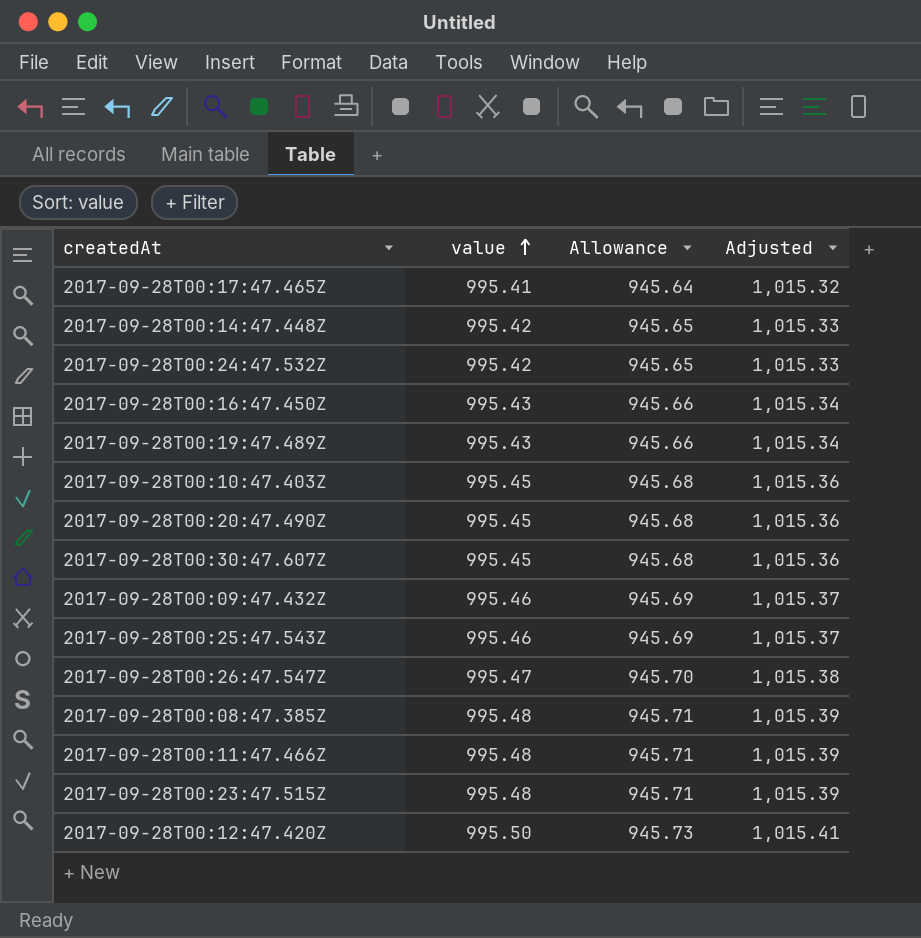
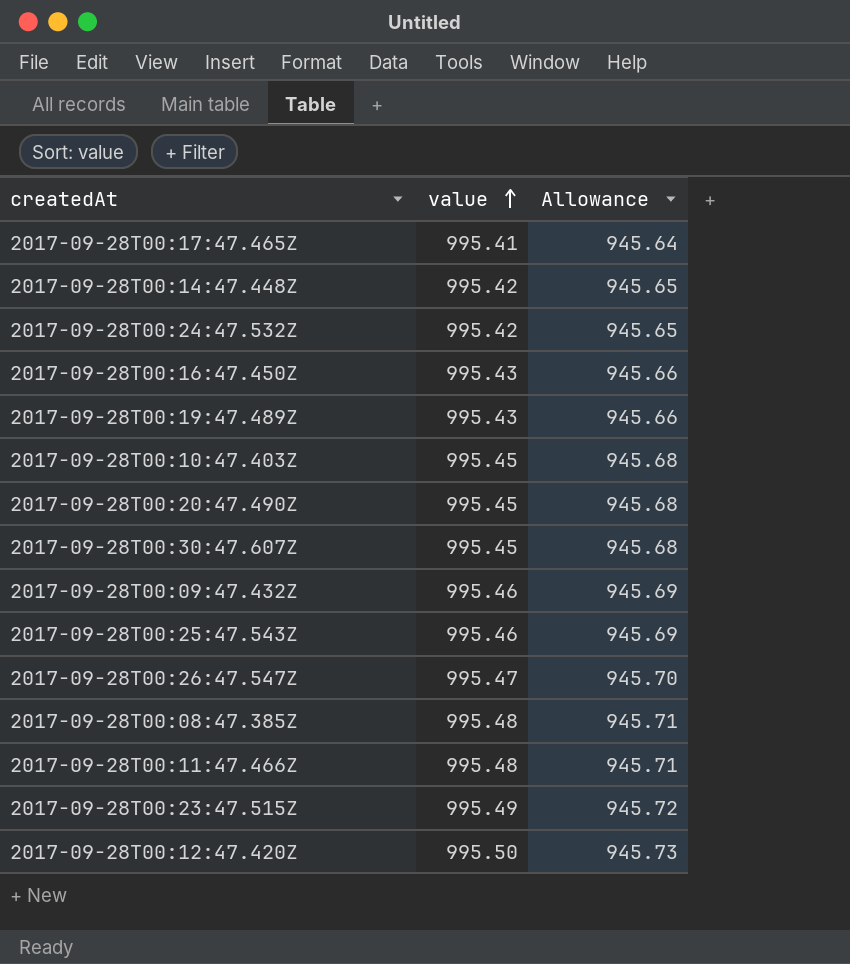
column Adjusted | formula: [value] * 1.02 -> none
2017-09-28T00:23:47.515Z | value: 995.48 -> 995.49
2017-09-28T00:23:47.515Z | Allowance: 945.71 -> 945.72

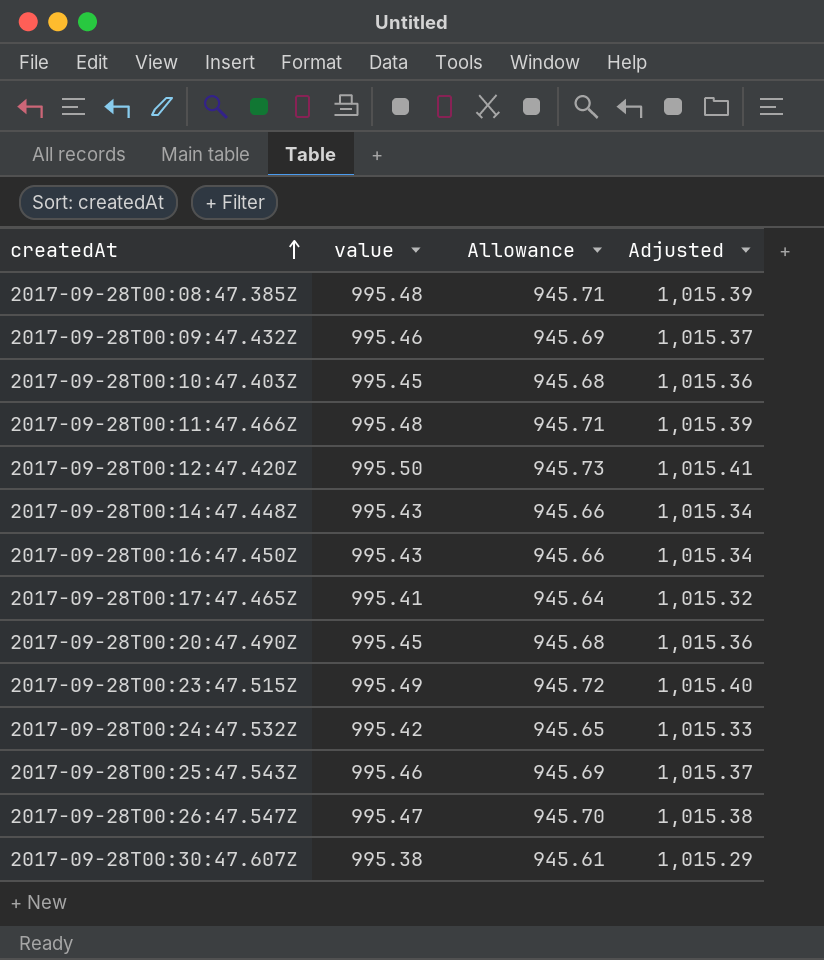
row order: value ascending -> createdAt ascending
column Adjusted | formula: none -> [value] * 1.02
row 2017-09-28T00:19:47.489Z: 995.43 | 945.66 -> none
2017-09-28T00:14:47.448Z | value: 995.42 -> 995.43
2017-09-28T00:14:47.448Z | Allowance: 945.65 -> 945.66
2017-09-28T00:30:47.607Z | value: 995.45 -> 995.38
2017-09-28T00:30:47.607Z | Allowance: 945.68 -> 945.61

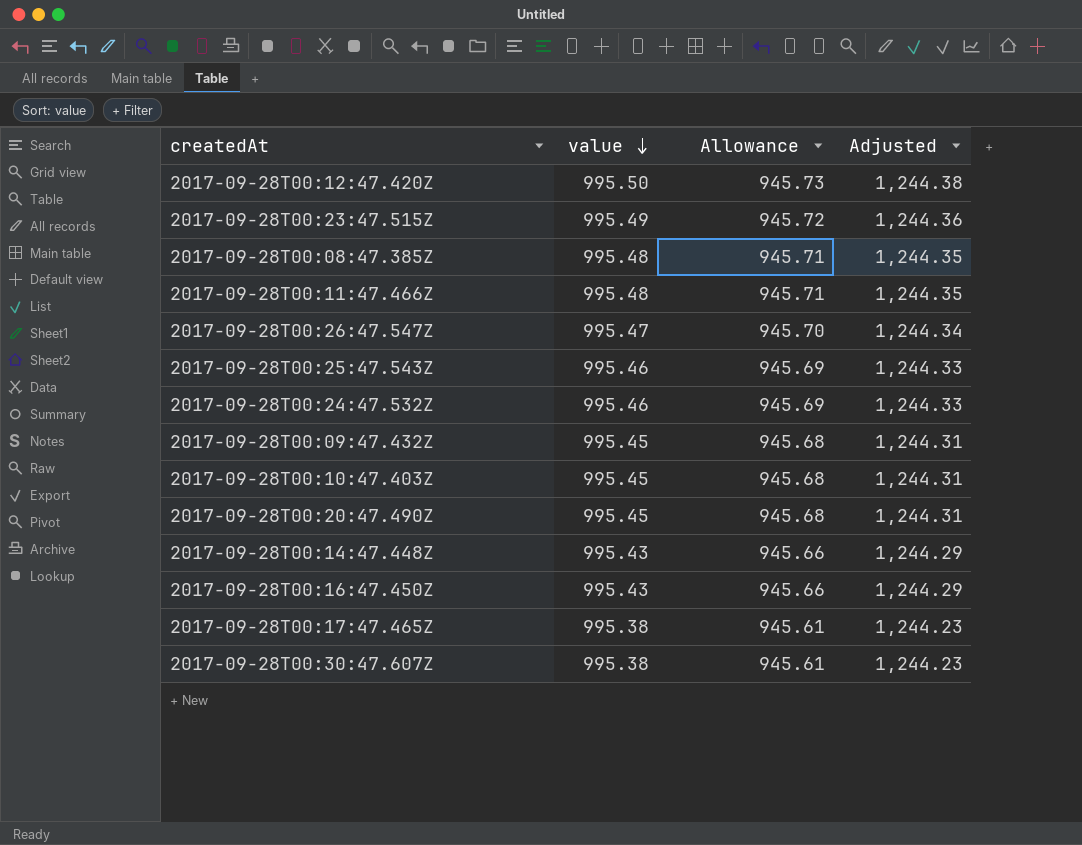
row order: createdAt ascending -> value descending
column Adjusted | formula: [value] * 1.02 -> [value] * 1.25
2017-09-28T00:24:47.532Z | value: 995.42 -> 995.46
2017-09-28T00:24:47.532Z | Allowance: 945.65 -> 945.69
2017-09-28T00:09:47.432Z | value: 995.46 -> 995.45
2017-09-28T00:09:47.432Z | Allowance: 945.69 -> 945.68
2017-09-28T00:17:47.465Z | value: 995.41 -> 995.38
2017-09-28T00:17:47.465Z | Allowance: 945.64 -> 945.61

